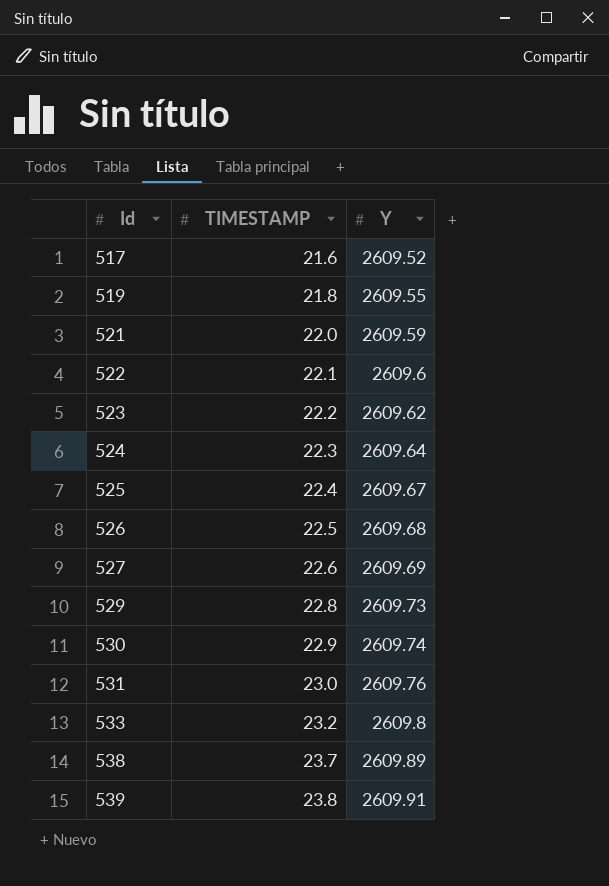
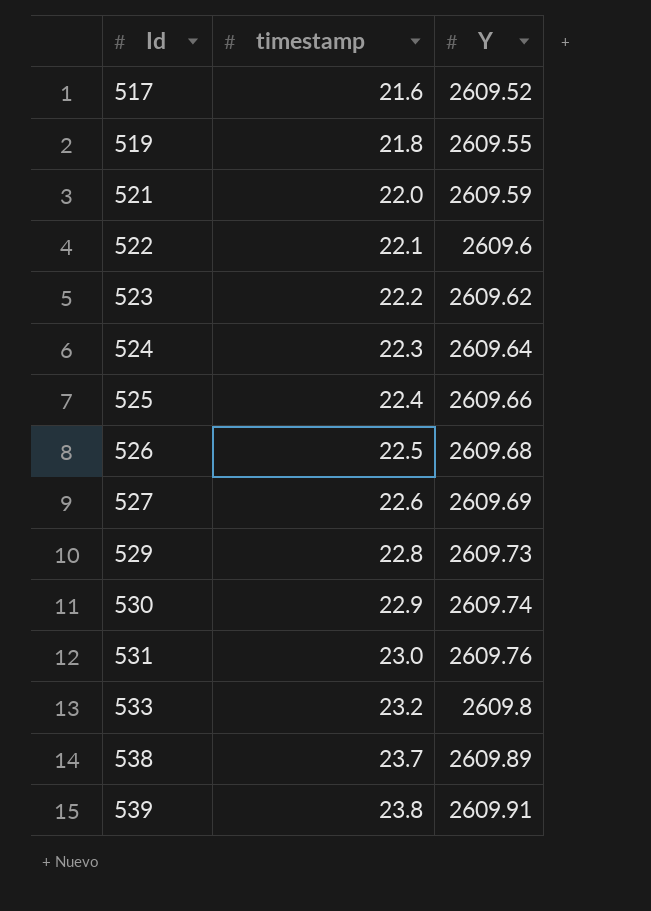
column name: TIMESTAMP -> timestamp
525 | Y: 2609.67 -> 2609.66

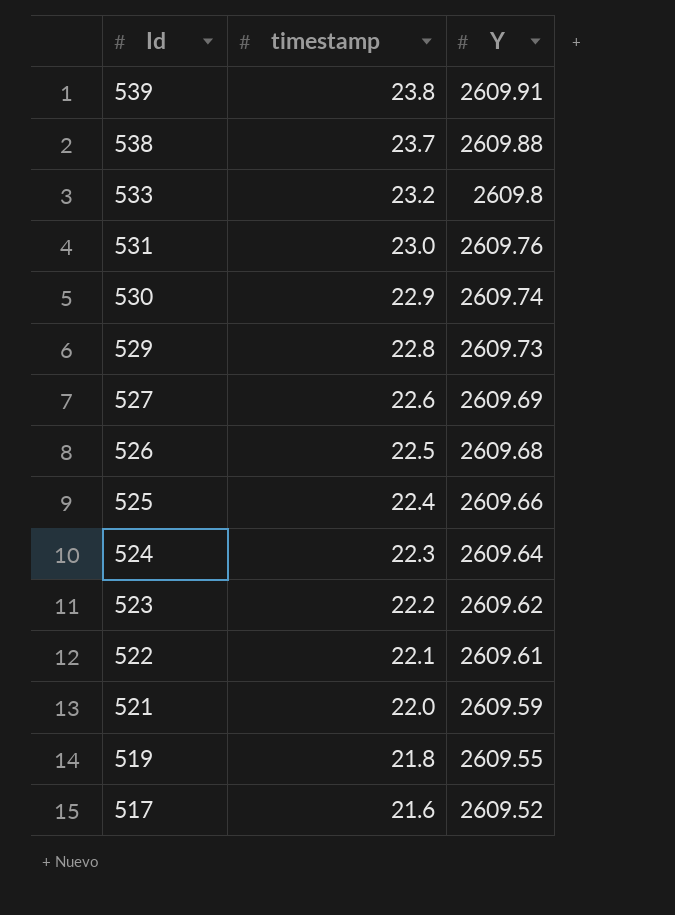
row order: Id ascending -> Id descending
538 | Y: 2609.89 -> 2609.88
522 | Y: 2609.6 -> 2609.61

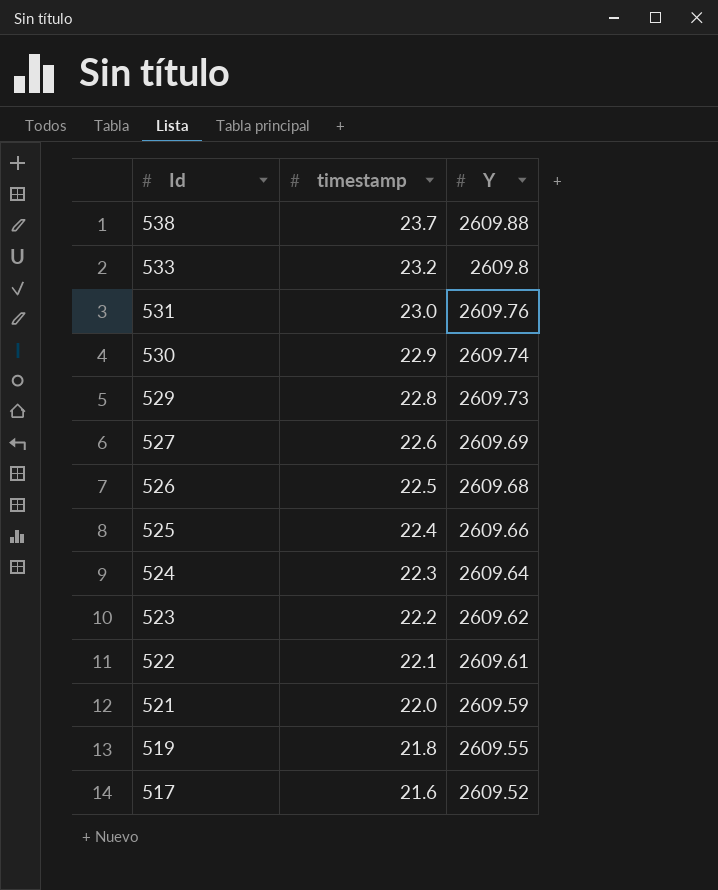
row 539: 23.8 | 2609.91 -> none

